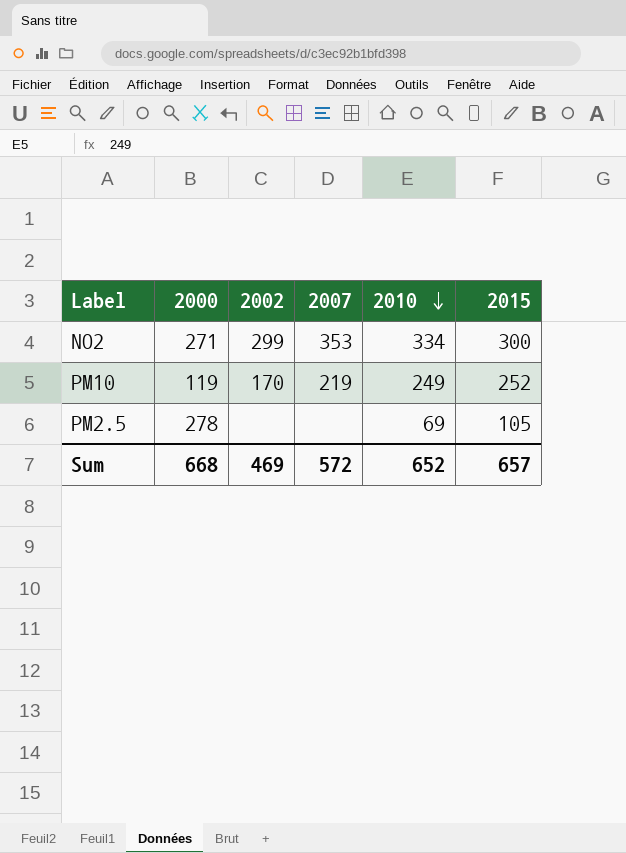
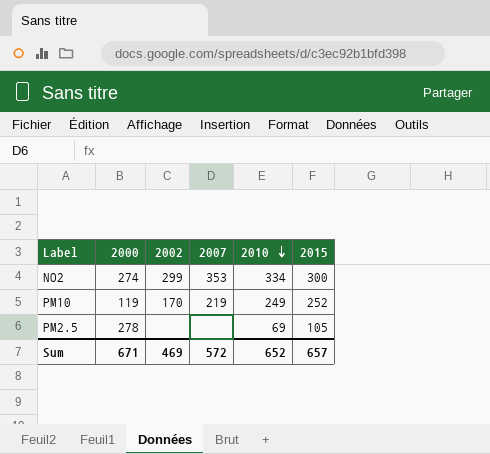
NO2 | 2000: 271 -> 274
Sum | 2000: 668 -> 671

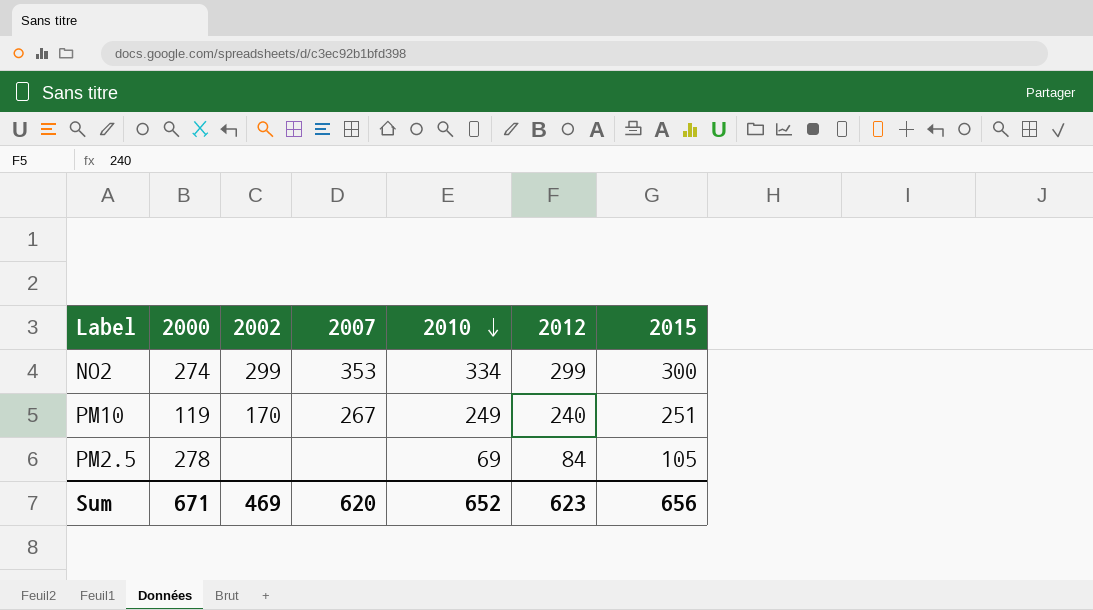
column 2012 | position: none -> 6
PM10 | 2007: 219 -> 267
PM10 | 2015: 252 -> 251
Sum | 2007: 572 -> 620
Sum | 2015: 657 -> 656

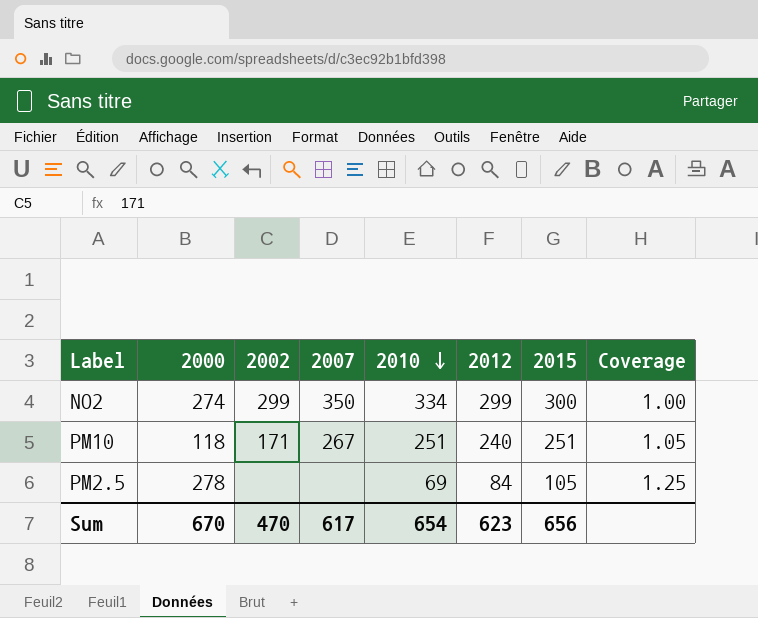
column Coverage | formula: none -> [2015] / [2012]
NO2 | 2007: 353 -> 350
PM10 | 2000: 119 -> 118
PM10 | 2002: 170 -> 171
PM10 | 2010: 249 -> 251
Sum | 2000: 671 -> 670
Sum | 2002: 469 -> 470
Sum | 2007: 620 -> 617
Sum | 2010: 652 -> 654

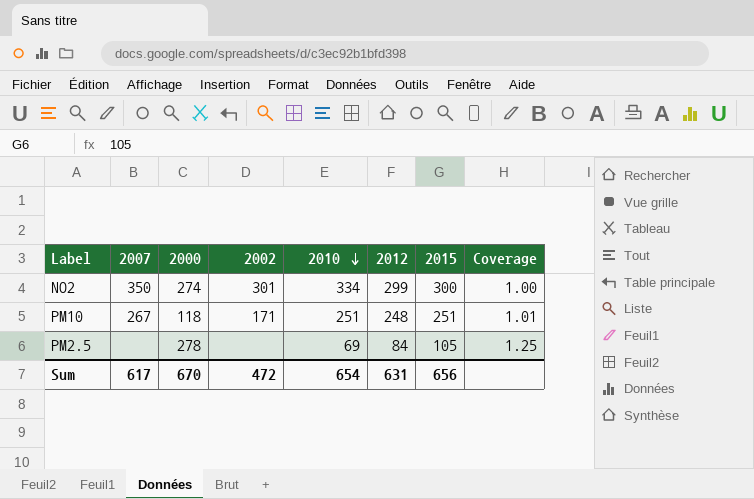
column 2007 | position: 4 -> 2
NO2 | 2002: 299 -> 301
PM10 | 2012: 240 -> 248
PM10 | Coverage: 1.05 -> 1.01
Sum | 2002: 470 -> 472
Sum | 2012: 623 -> 631

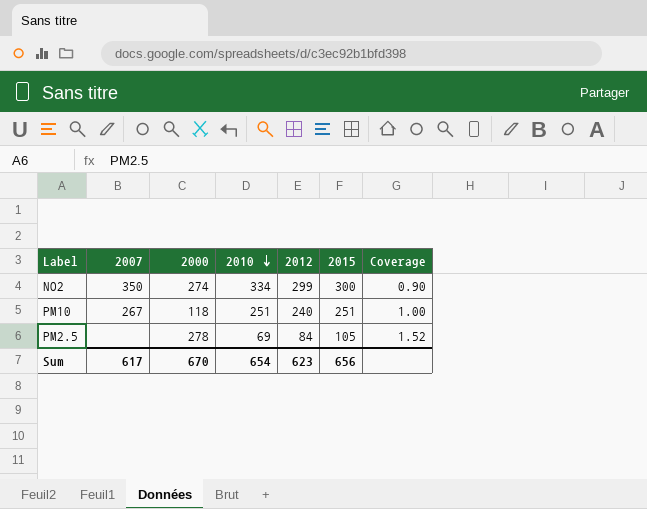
column 2002 | position: 4 -> none
column Coverage | formula: [2015] / [2012] -> [2015] / [2010]
PM10 | 2012: 248 -> 240
Sum | 2012: 631 -> 623

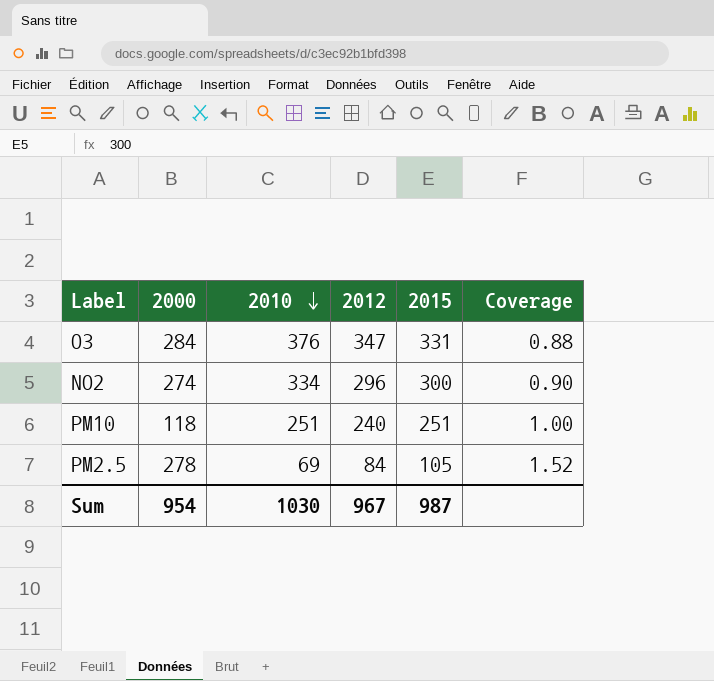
column 2007 | position: 2 -> none
row O3: none -> 284 | 376 | 347 | 331 | 0.88
NO2 | 2012: 299 -> 296
Sum | 2000: 670 -> 954
Sum | 2010: 654 -> 1030
Sum | 2012: 623 -> 967
Sum | 2015: 656 -> 987

